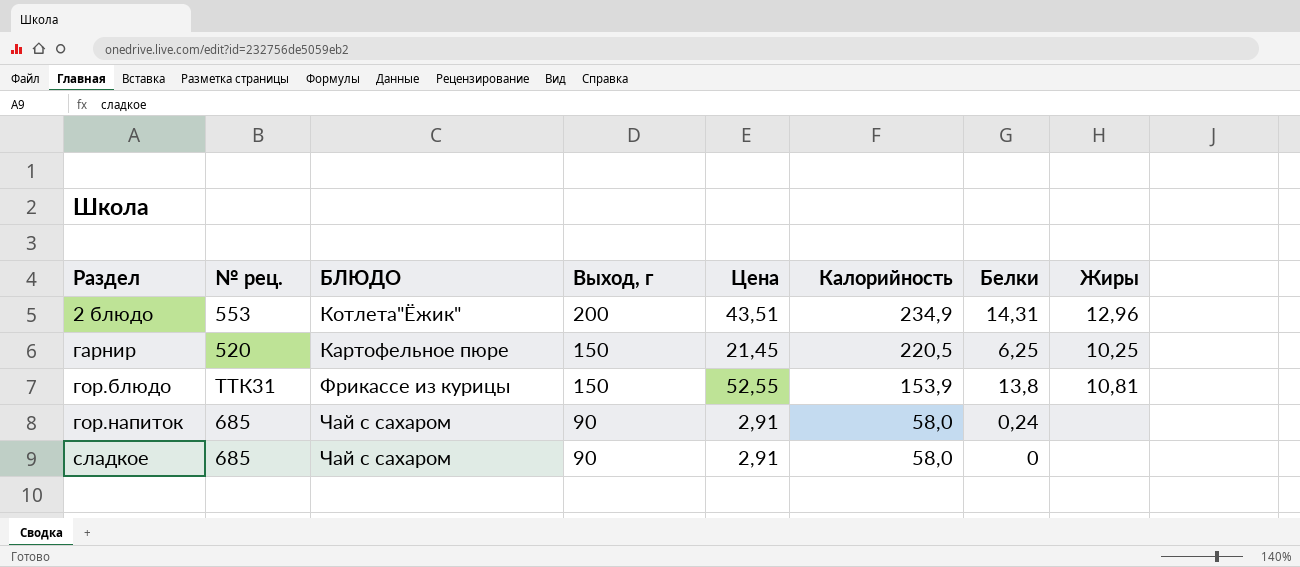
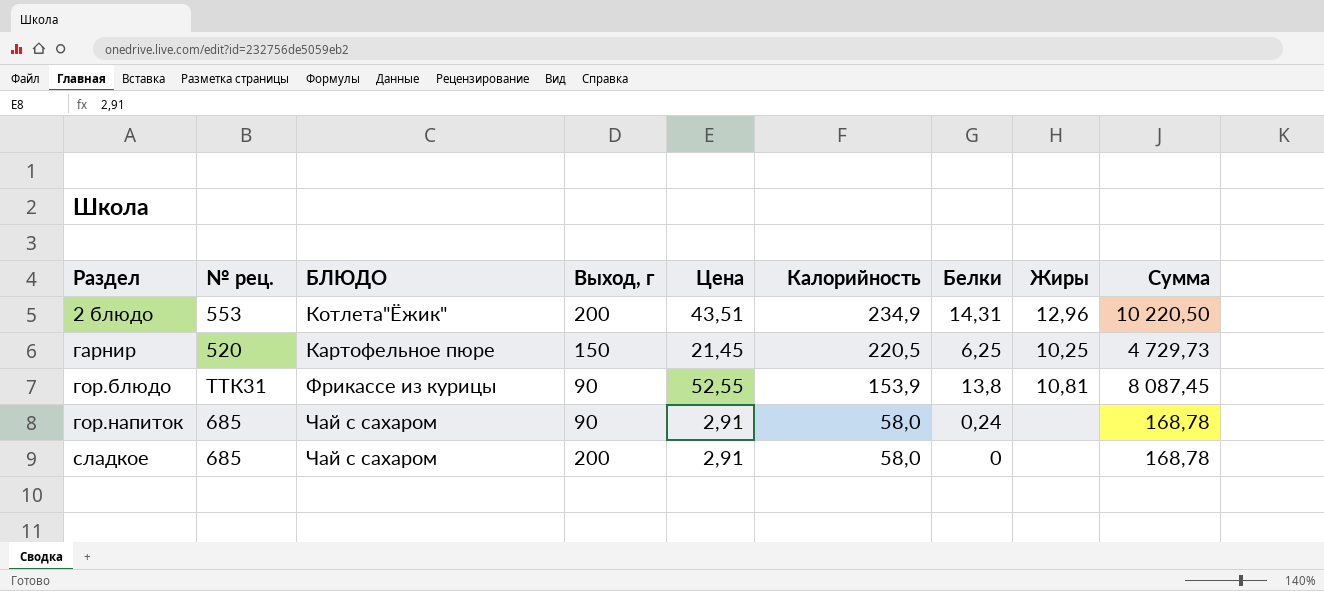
column Сумма | formula: none -> [Цена] * [Калорийность]
гор.блюдо | Выход, г: 150 -> 90
сладкое | Выход, г: 90 -> 200

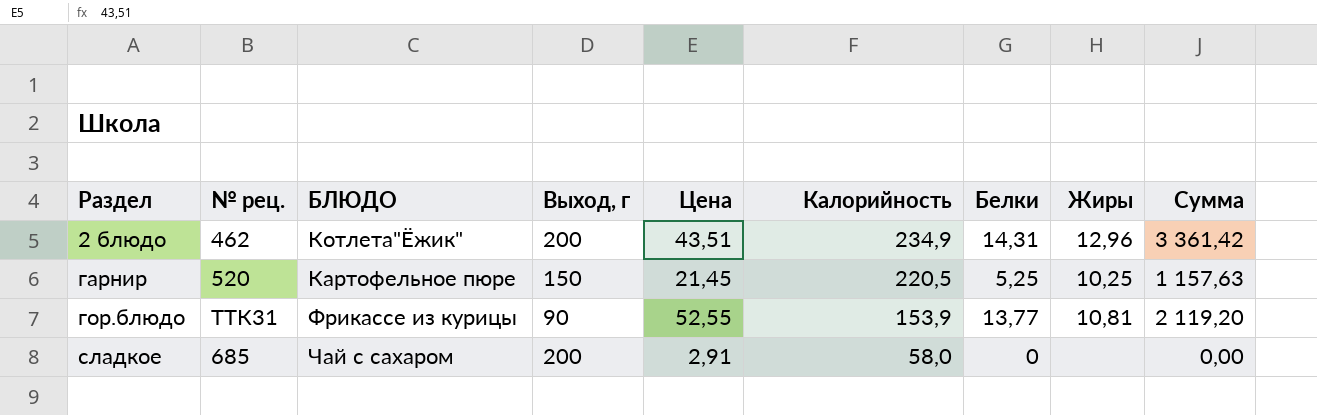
column Сумма | formula: [Цена] * [Калорийность] -> [Калорийность] * [Белки]
row гор.напиток: 685 | Чай с сахаром | 90 | 2,91 | 58,0 | 0,24 | none | 168,78 -> none
2 блюдо | № рец.: 553 -> 462
гарнир | Белки: 6,25 -> 5,25
гор.блюдо | Белки: 13,8 -> 13,77

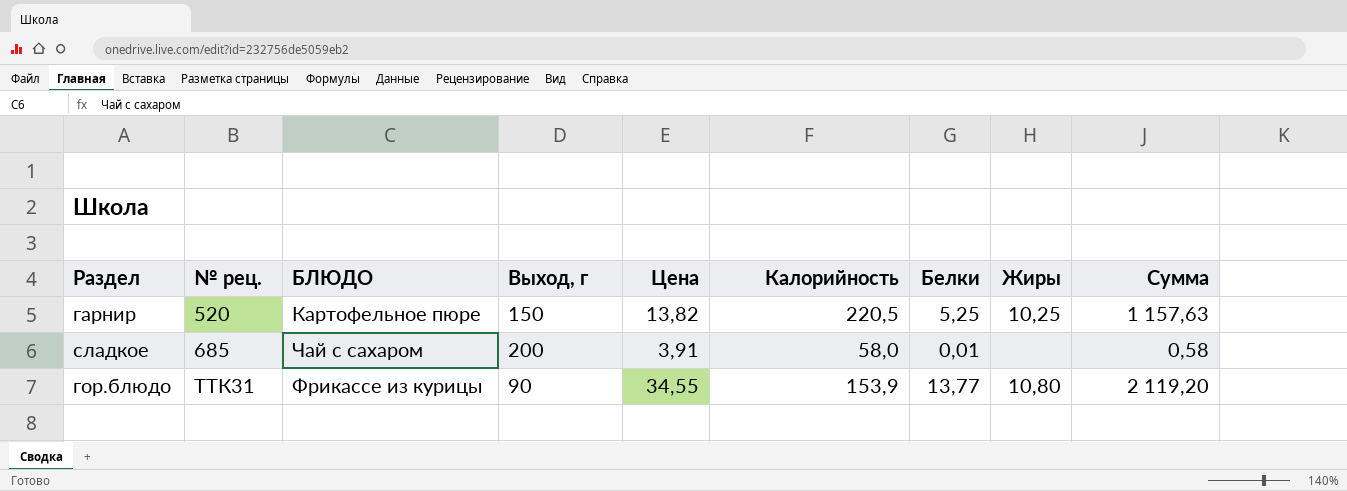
row order: Раздел ascending -> № рец. ascending
row 2 блюдо: 462 | Котлета"Ёжик" | 200 | 43,51 | 234,9 | 14,31 | 12,96 | 3 361,42 -> none
гарнир | Цена: 21,45 -> 13,82
сладкое | Цена: 2,91 -> 3,91
сладкое | Белки: 0 -> 0,01
сладкое | Сумма: 0,00 -> 0,58
гор.блюдо | Цена: 52,55 -> 34,55
гор.блюдо | Жиры: 10,81 -> 10,80

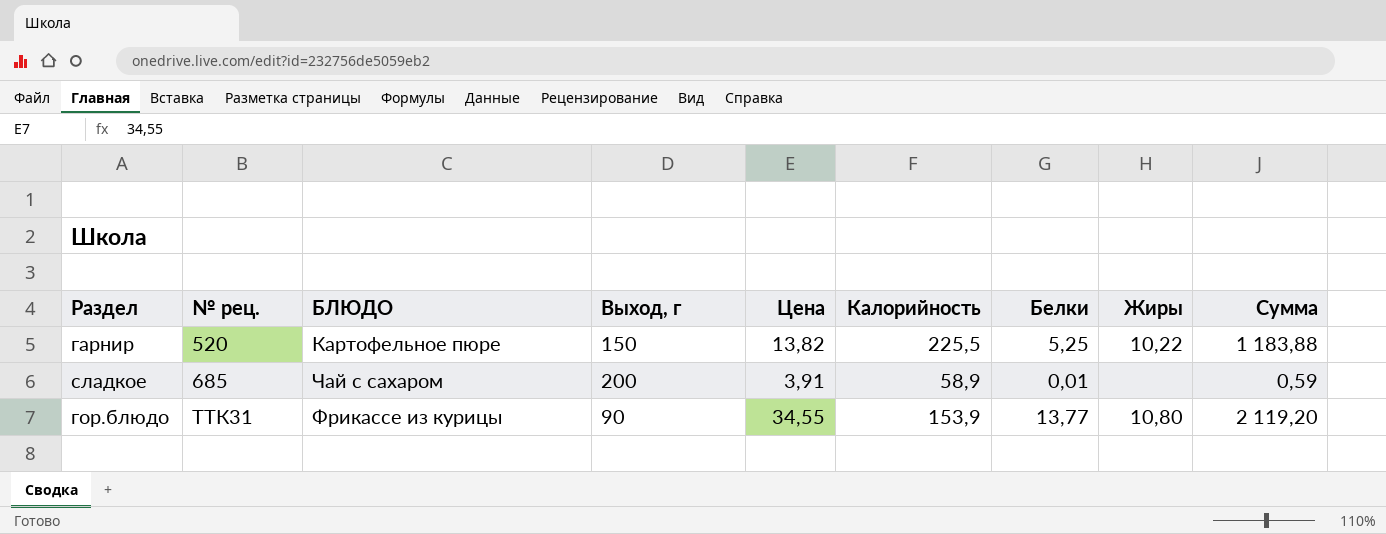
гарнир | Калорийность: 220,5 -> 225,5
гарнир | Жиры: 10,25 -> 10,22
гарнир | Сумма: 1 157,63 -> 1 183,88
сладкое | Калорийность: 58,0 -> 58,9
сладкое | Сумма: 0,58 -> 0,59

